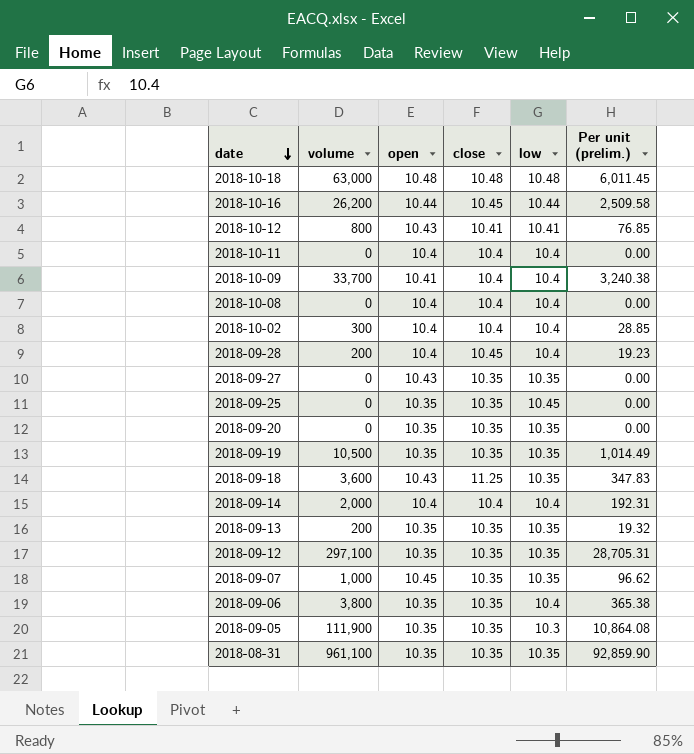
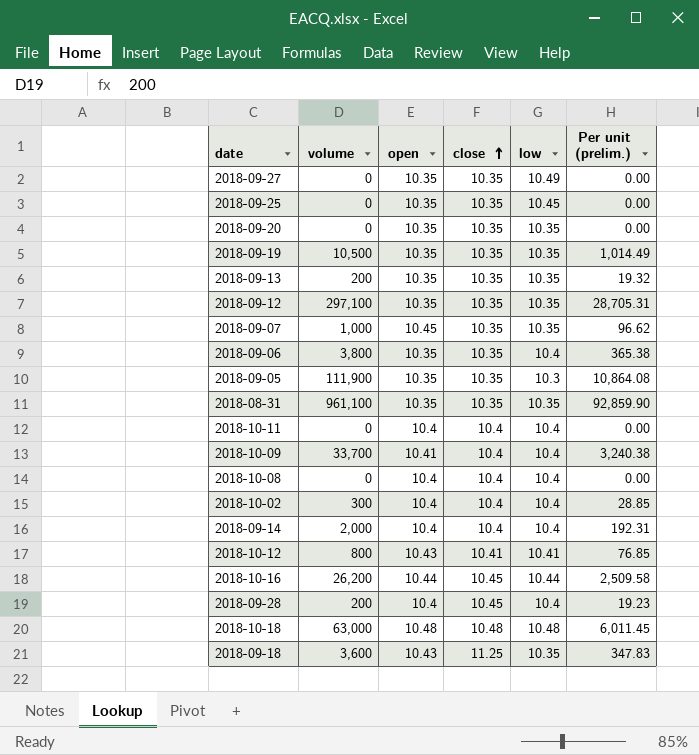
row order: date descending -> close ascending
2018-09-27 | open: 10.43 -> 10.35
2018-09-27 | low: 10.35 -> 10.49

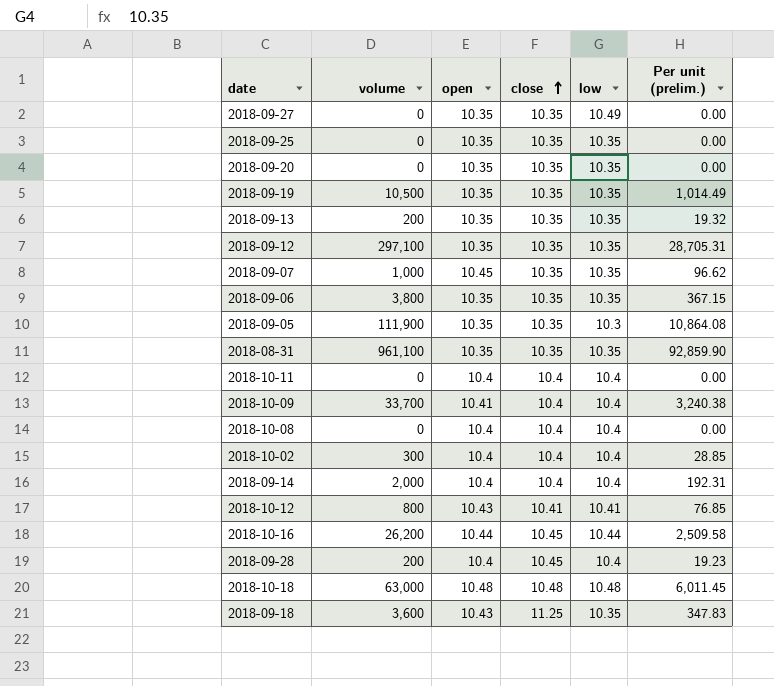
2018-09-25 | low: 10.45 -> 10.35
2018-09-06 | low: 10.4 -> 10.35
2018-09-06 | Per unit (prelim.): 365.38 -> 367.15

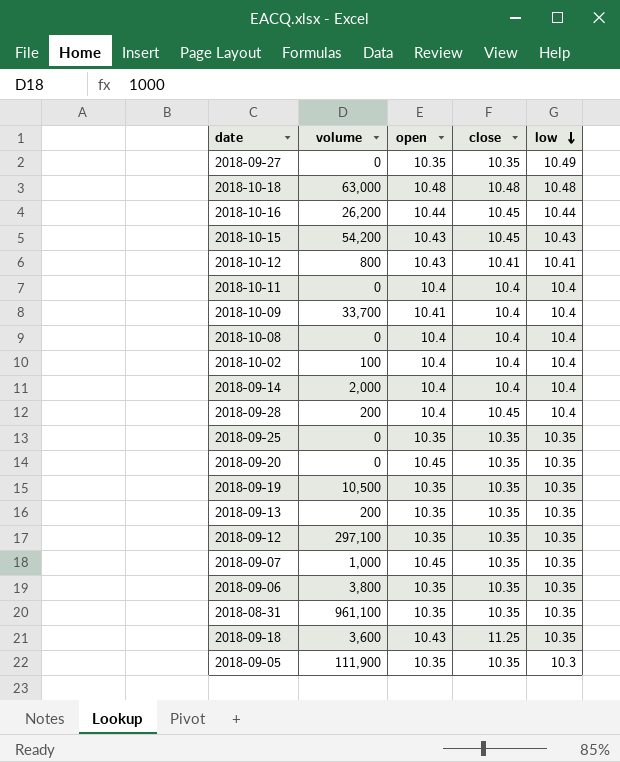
row order: close ascending -> low descending
column Per unit (prelim.) | formula: [volume] / [low] -> none
row 2018-10-15: none -> 54,200 | 10.43 | 10.45 | 10.43
2018-10-02 | volume: 300 -> 100
2018-09-20 | open: 10.35 -> 10.45

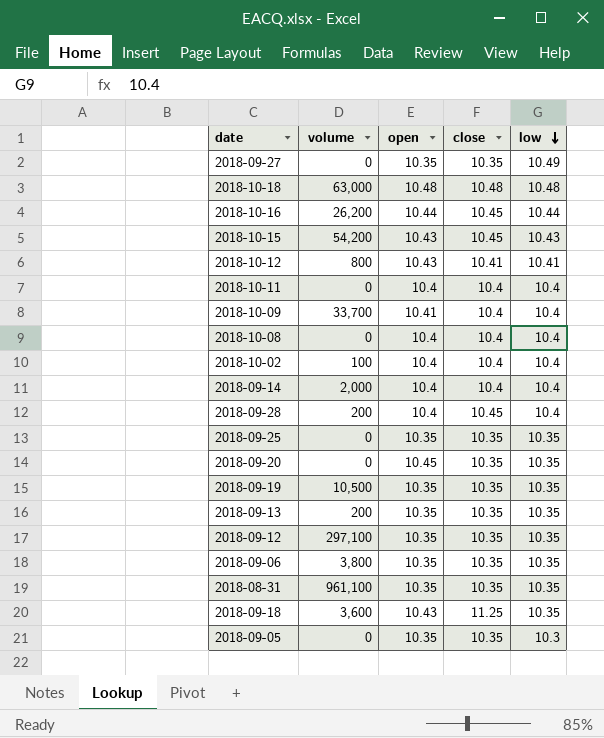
row 2018-09-07: 1,000 | 10.45 | 10.35 | 10.35 -> none
2018-09-05 | volume: 111,900 -> 0

